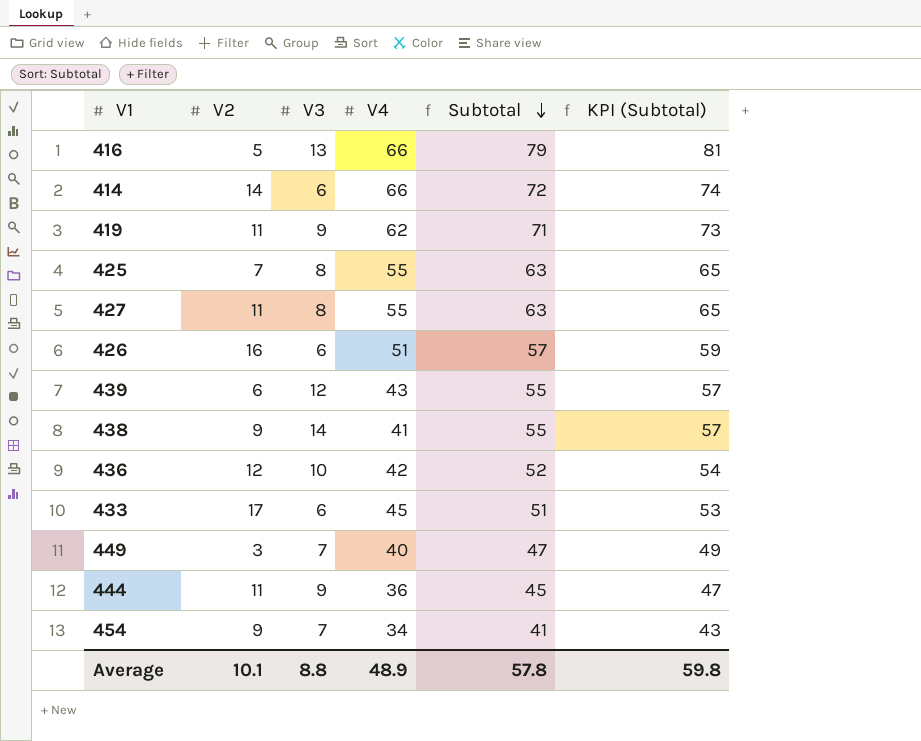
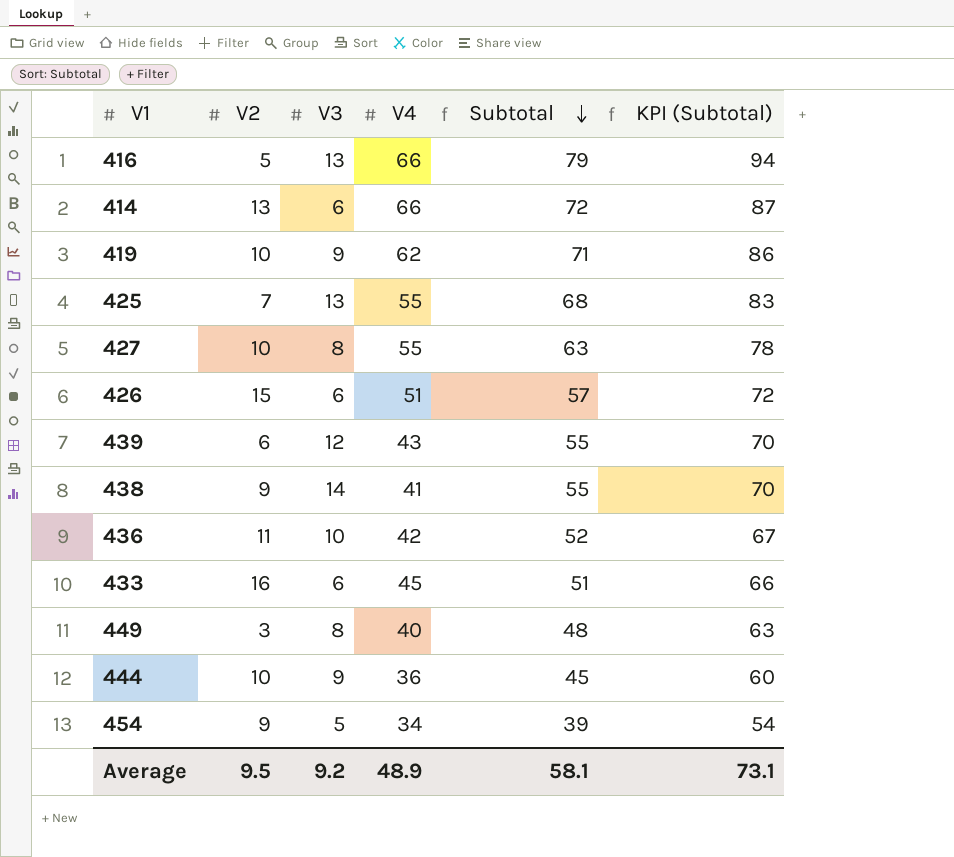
column KPI (Subtotal) | formula: [Subtotal] + 2 -> [Subtotal] + 15
414 | V2: 14 -> 13
419 | V2: 11 -> 10
425 | V3: 8 -> 13
425 | Subtotal: 63 -> 68
427 | V2: 11 -> 10
426 | V2: 16 -> 15
436 | V2: 12 -> 11
433 | V2: 17 -> 16
449 | V3: 7 -> 8
449 | Subtotal: 47 -> 48
444 | V2: 11 -> 10
454 | V3: 7 -> 5
454 | Subtotal: 41 -> 39
Average | V2: 10.1 -> 9.5
Average | V3: 8.8 -> 9.2
Average | Subtotal: 57.8 -> 58.1
Average | KPI (Subtotal): 59.8 -> 73.1

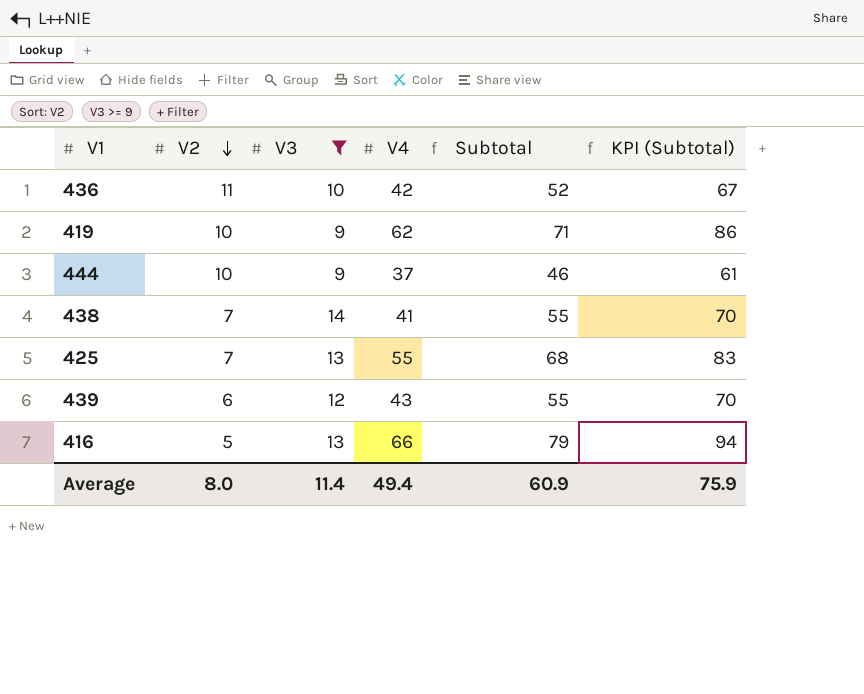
filter: none -> V3 >= 9
row order: Subtotal descending -> V2 descending
444 | V4: 36 -> 37
444 | Subtotal: 45 -> 46
444 | KPI (Subtotal): 60 -> 61
438 | V2: 9 -> 7
Average | V2: 9.5 -> 8.0
Average | V3: 9.2 -> 11.4
Average | V4: 48.9 -> 49.4
Average | Subtotal: 58.1 -> 60.9
Average | KPI (Subtotal): 73.1 -> 75.9

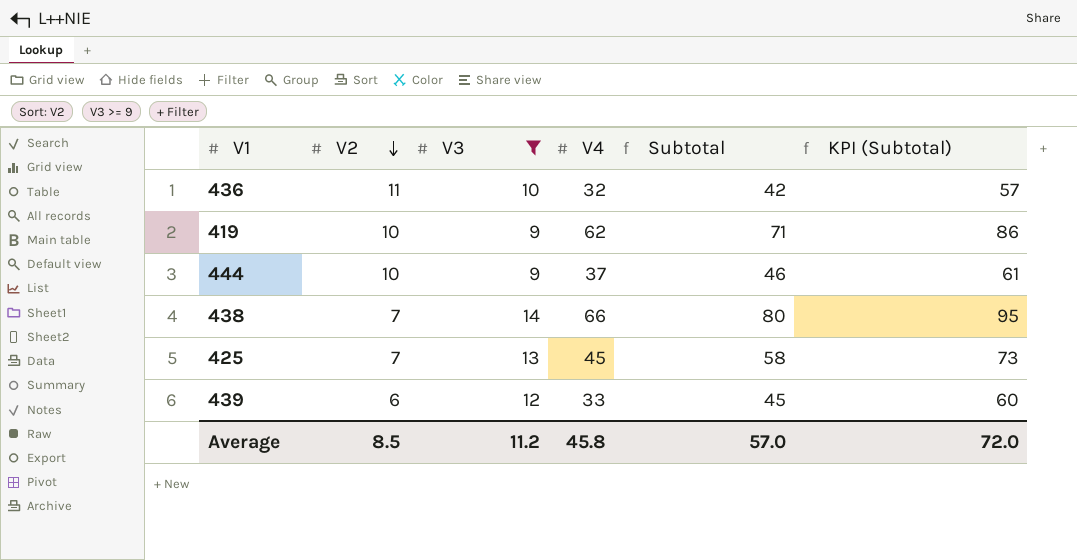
row 416: 5 | 13 | 66 | 79 | 94 -> none
436 | V4: 42 -> 32
436 | Subtotal: 52 -> 42
436 | KPI (Subtotal): 67 -> 57
438 | V4: 41 -> 66
438 | Subtotal: 55 -> 80
438 | KPI (Subtotal): 70 -> 95
425 | V4: 55 -> 45
425 | Subtotal: 68 -> 58
425 | KPI (Subtotal): 83 -> 73
439 | V4: 43 -> 33
439 | Subtotal: 55 -> 45
439 | KPI (Subtotal): 70 -> 60
Average | V2: 8.0 -> 8.5
Average | V3: 11.4 -> 11.2
Average | V4: 49.4 -> 45.8
Average | Subtotal: 60.9 -> 57.0
Average | KPI (Subtotal): 75.9 -> 72.0

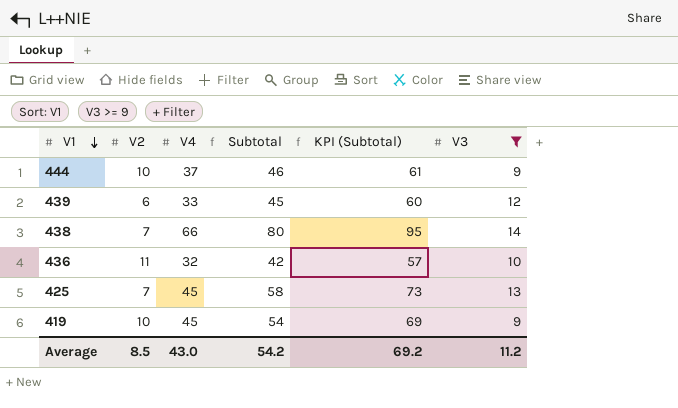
row order: V2 descending -> V1 descending
column V3 | position: 3 -> 6
419 | V4: 62 -> 45
419 | Subtotal: 71 -> 54
419 | KPI (Subtotal): 86 -> 69
Average | V4: 45.8 -> 43.0
Average | Subtotal: 57.0 -> 54.2
Average | KPI (Subtotal): 72.0 -> 69.2

